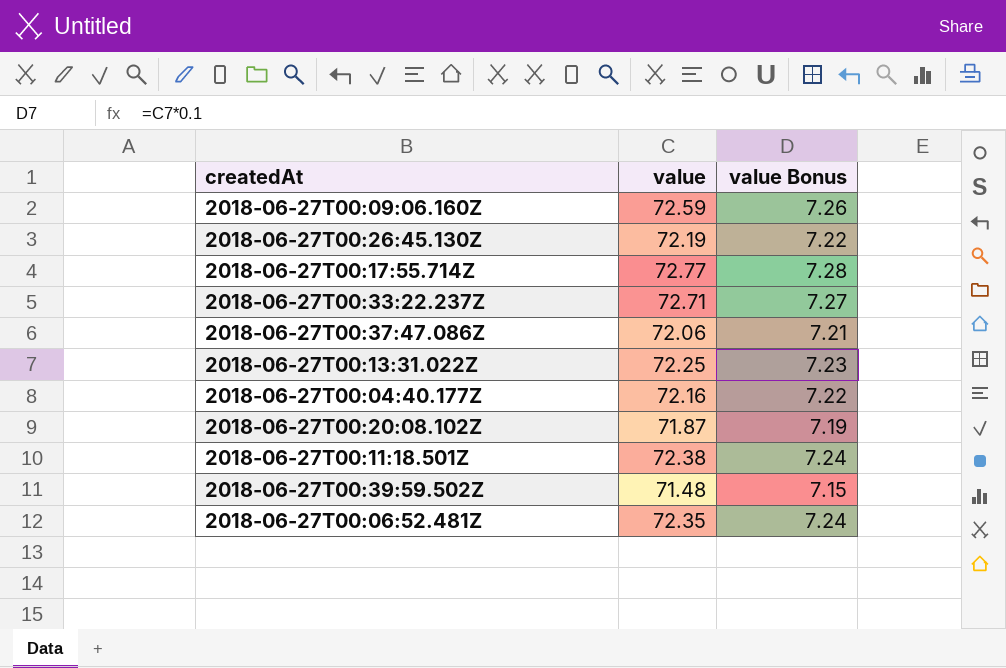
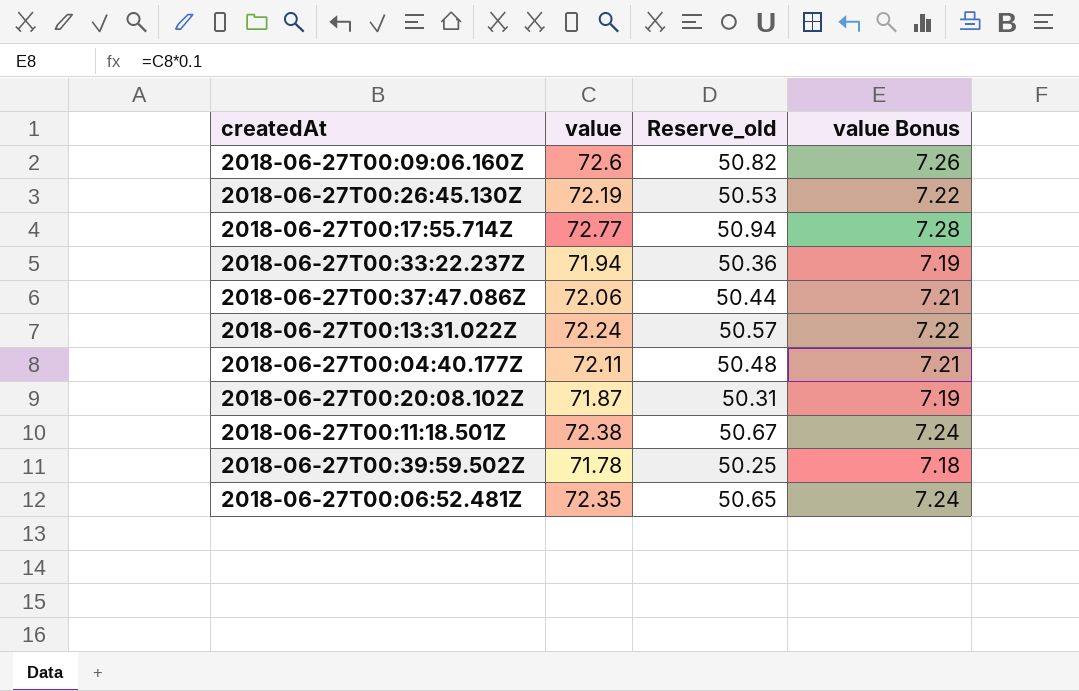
column Reserve_old | formula: none -> [value] * 0.7
2018-06-27T00:09:06.160Z | value: 72.59 -> 72.6
2018-06-27T00:33:22.237Z | value: 72.71 -> 71.94
2018-06-27T00:33:22.237Z | value Bonus: 7.27 -> 7.19
2018-06-27T00:13:31.022Z | value: 72.25 -> 72.24
2018-06-27T00:13:31.022Z | value Bonus: 7.23 -> 7.22
2018-06-27T00:04:40.177Z | value: 72.16 -> 72.11
2018-06-27T00:04:40.177Z | value Bonus: 7.22 -> 7.21
2018-06-27T00:39:59.502Z | value: 71.48 -> 71.78
2018-06-27T00:39:59.502Z | value Bonus: 7.15 -> 7.18

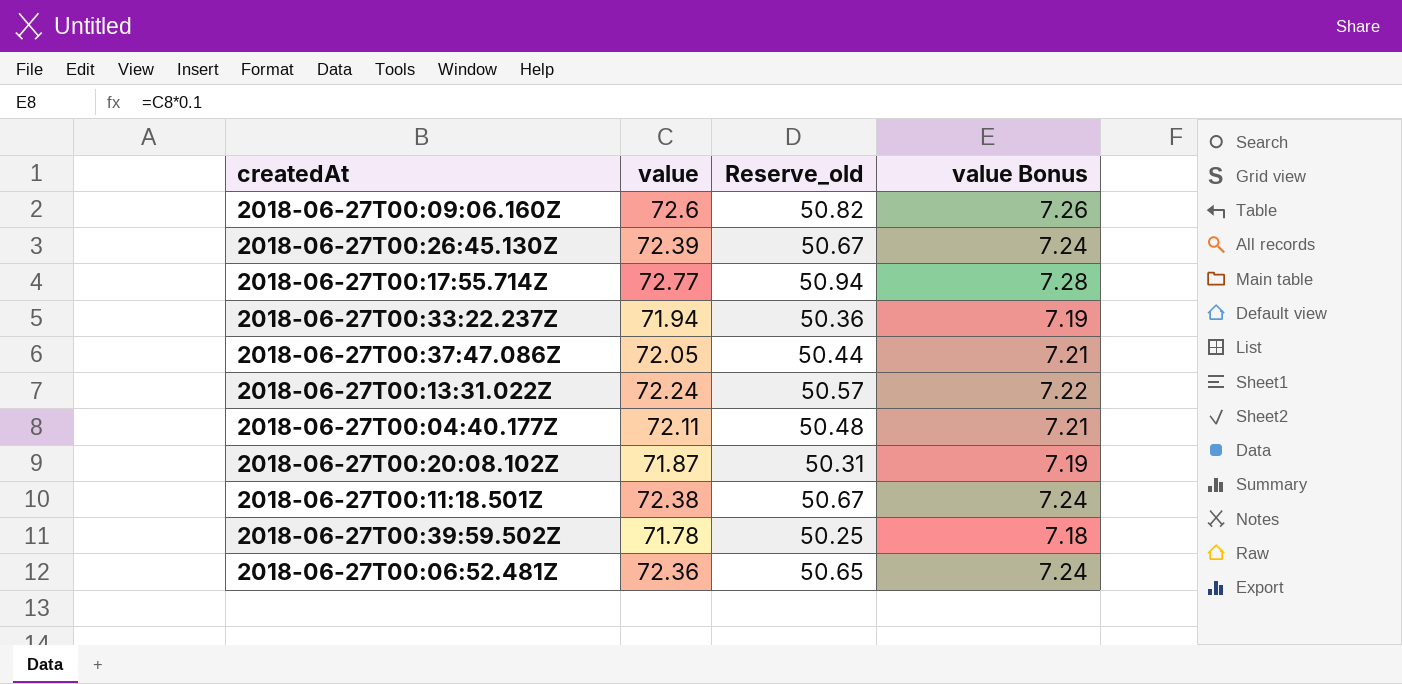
2018-06-27T00:26:45.130Z | value: 72.19 -> 72.39
2018-06-27T00:26:45.130Z | Reserve_old: 50.53 -> 50.67
2018-06-27T00:26:45.130Z | value Bonus: 7.22 -> 7.24
2018-06-27T00:37:47.086Z | value: 72.06 -> 72.05
2018-06-27T00:06:52.481Z | value: 72.35 -> 72.36

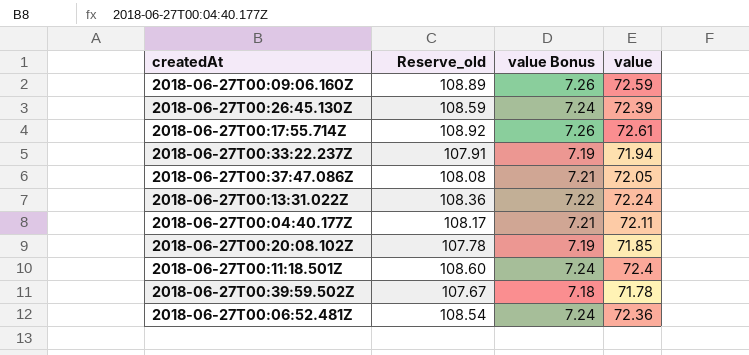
column Reserve_old | formula: [value] * 0.7 -> [value] * 1.5
column value | position: 2 -> 4
2018-06-27T00:09:06.160Z | value: 72.6 -> 72.59
2018-06-27T00:17:55.714Z | value Bonus: 7.28 -> 7.26
2018-06-27T00:17:55.714Z | value: 72.77 -> 72.61
2018-06-27T00:20:08.102Z | value: 71.87 -> 71.85
2018-06-27T00:11:18.501Z | value: 72.38 -> 72.4

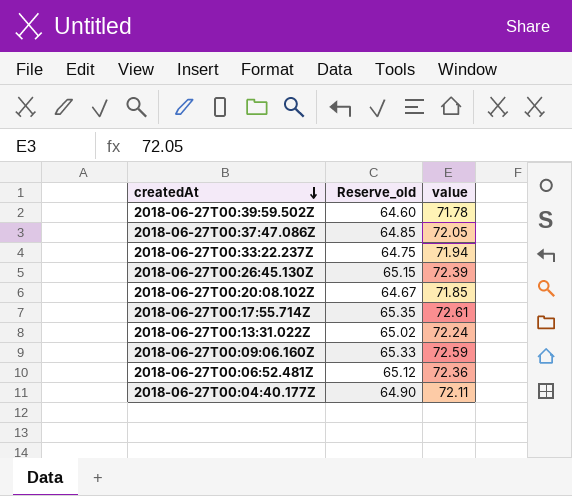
row order: none -> createdAt descending
column value Bonus | formula: [value] * 0.1 -> none
column Reserve_old | formula: [value] * 1.5 -> [value] * 0.9
row 2018-06-27T00:11:18.501Z: 108.60 | 7.24 | 72.4 -> none

